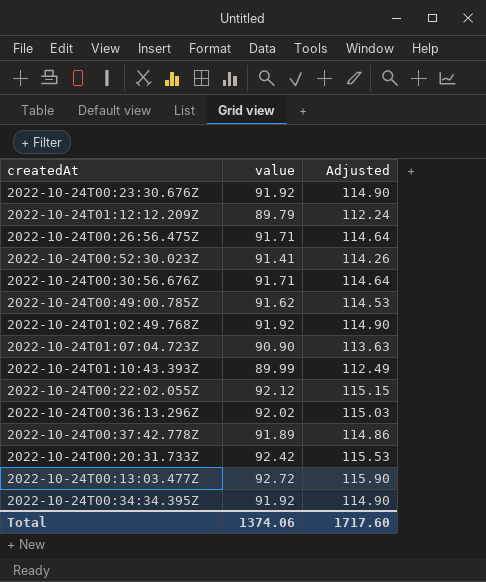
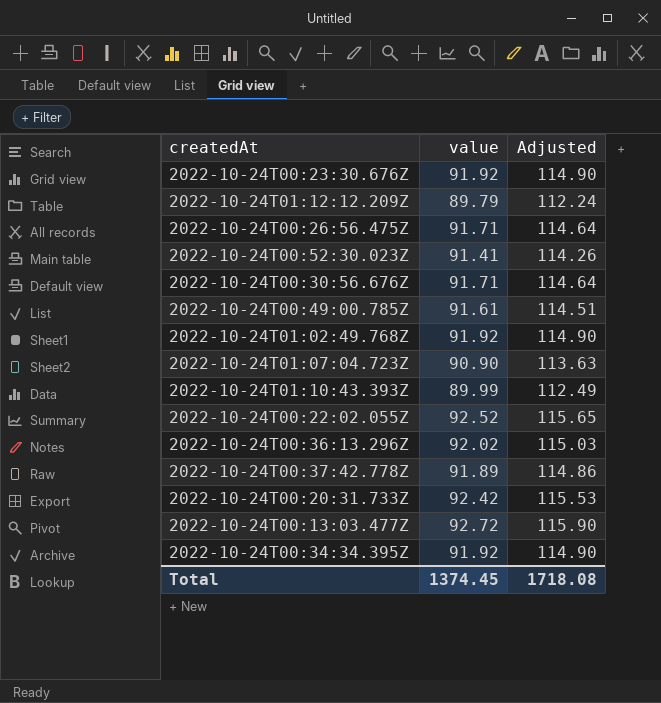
2022-10-24T00:49:00.785Z | value: 91.62 -> 91.61
2022-10-24T00:49:00.785Z | Adjusted: 114.53 -> 114.51
2022-10-24T00:22:02.055Z | value: 92.12 -> 92.52
2022-10-24T00:22:02.055Z | Adjusted: 115.15 -> 115.65
Total | value: 1374.06 -> 1374.45
Total | Adjusted: 1717.60 -> 1718.08

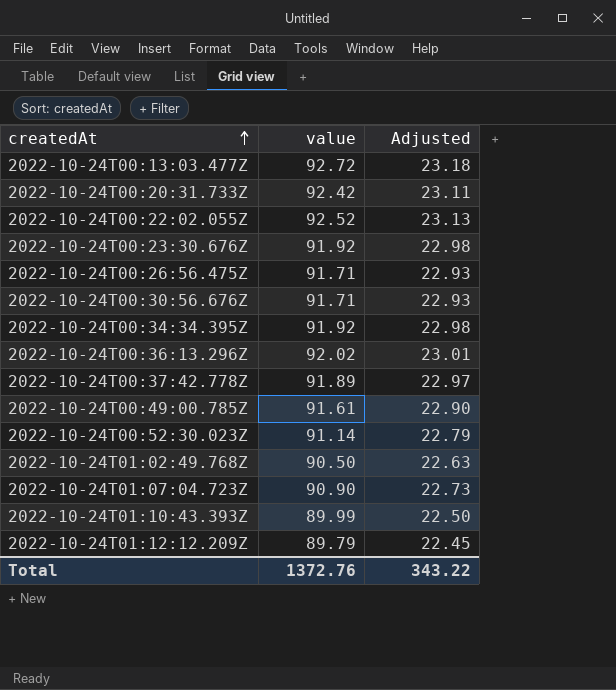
row order: none -> createdAt ascending
column Adjusted | formula: [value] * 1.25 -> [value] * 0.25
2022-10-24T00:52:30.023Z | value: 91.41 -> 91.14
2022-10-24T01:02:49.768Z | value: 91.92 -> 90.50
Total | value: 1374.45 -> 1372.76
Total | Adjusted: 1718.08 -> 343.22

